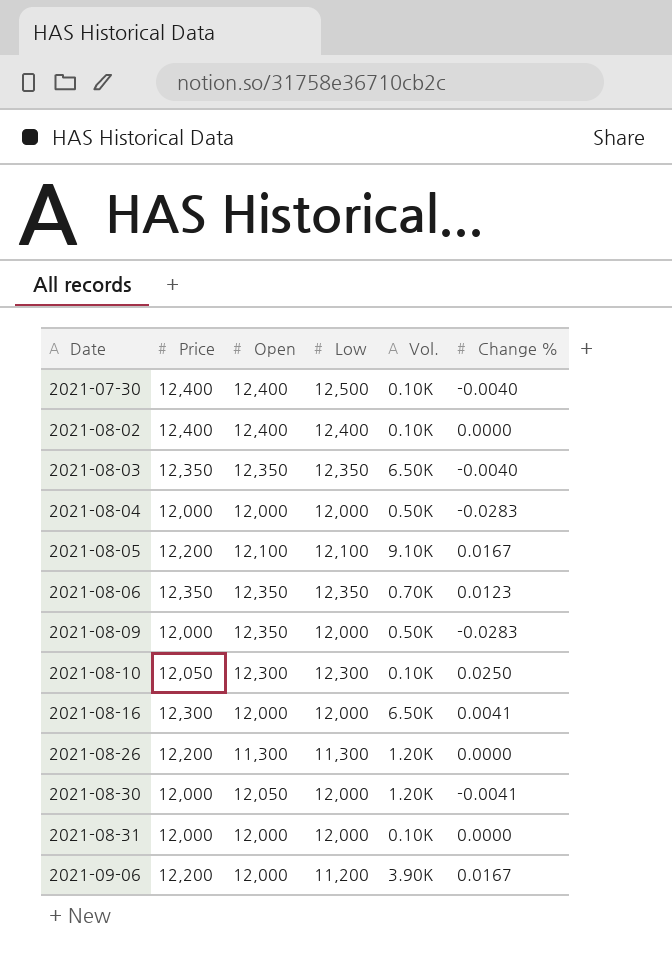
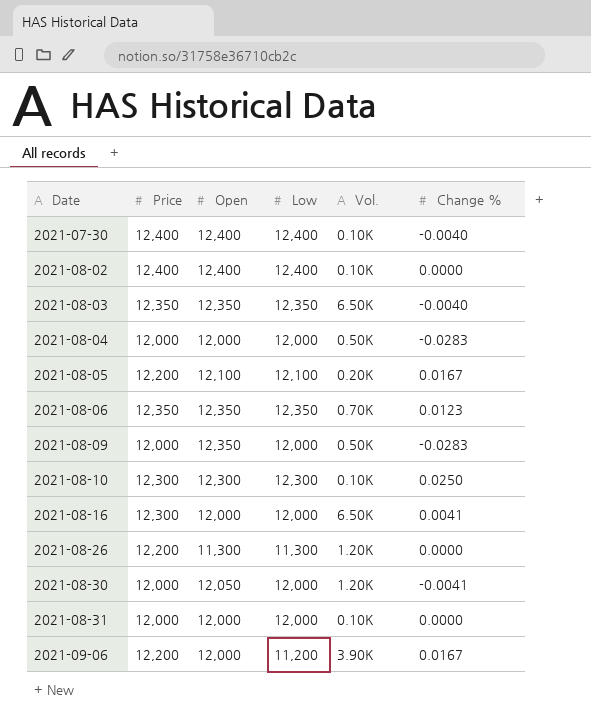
2021-07-30 | Low: 12,500 -> 12,400
2021-08-05 | Vol.: 9.10K -> 0.20K
2021-08-10 | Price: 12,050 -> 12,300

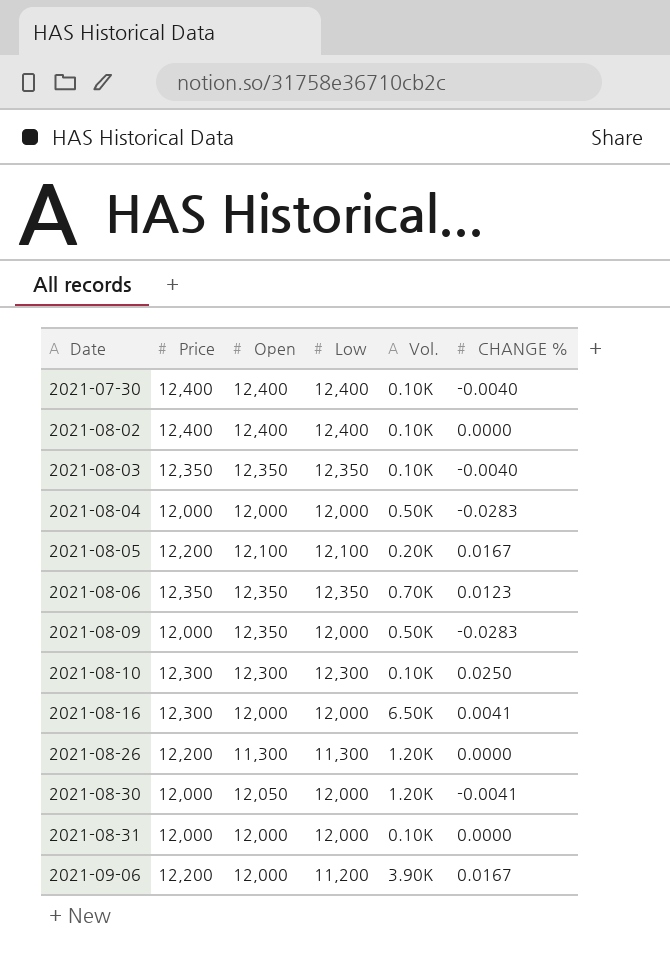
column name: Change % -> CHANGE %
2021-08-03 | Vol.: 6.50K -> 0.10K

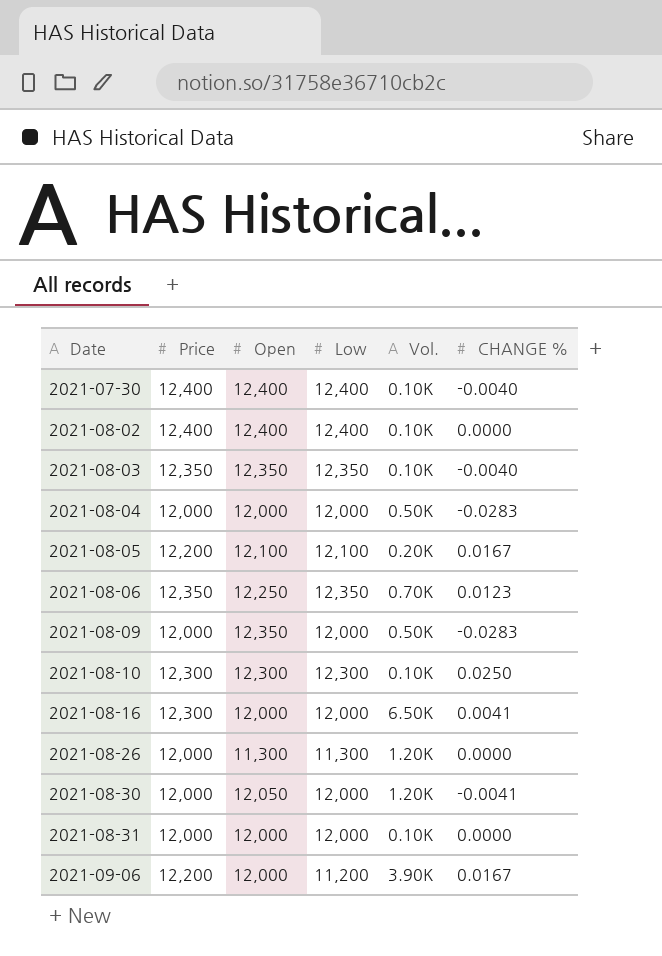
2021-08-06 | Open: 12,350 -> 12,250
2021-08-26 | Price: 12,200 -> 12,000

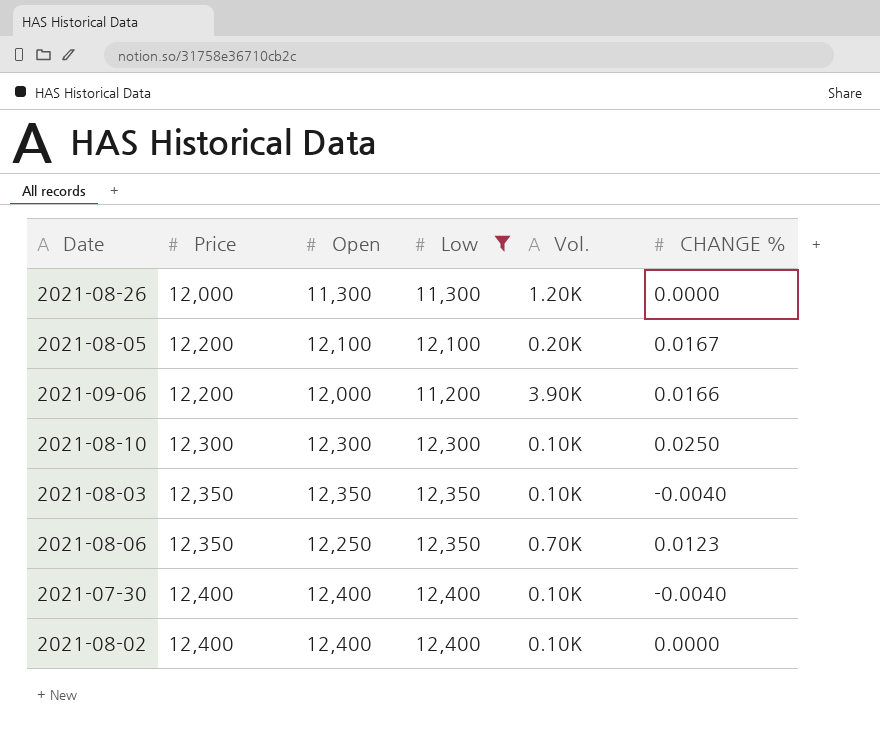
filter: none -> Low != 12,000
row order: Date ascending -> Price ascending
2021-09-06 | CHANGE %: 0.0167 -> 0.0166

